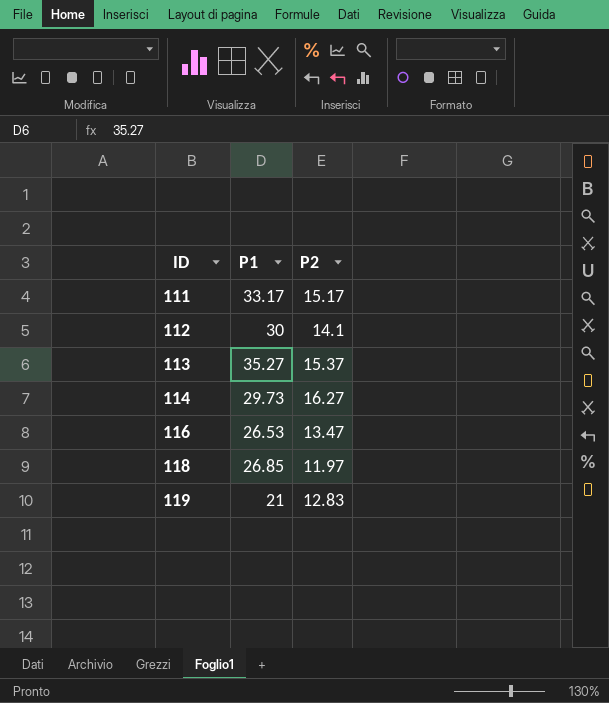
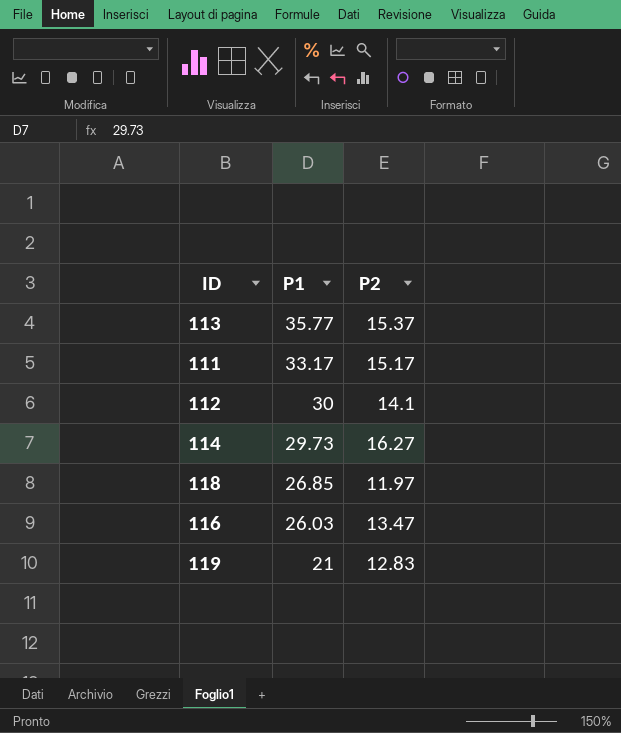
row order: ID ascending -> P1 descending
113 | P1: 35.27 -> 35.77
116 | P1: 26.53 -> 26.03

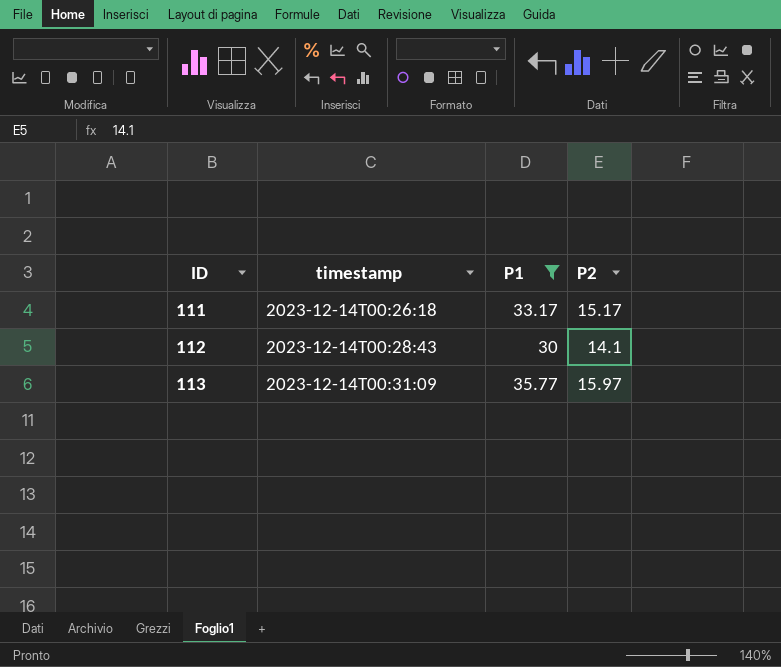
filter: none -> P1 >= 30
row order: P1 descending -> ID ascending
column timestamp | position: none -> 2
113 | P2: 15.37 -> 15.97

